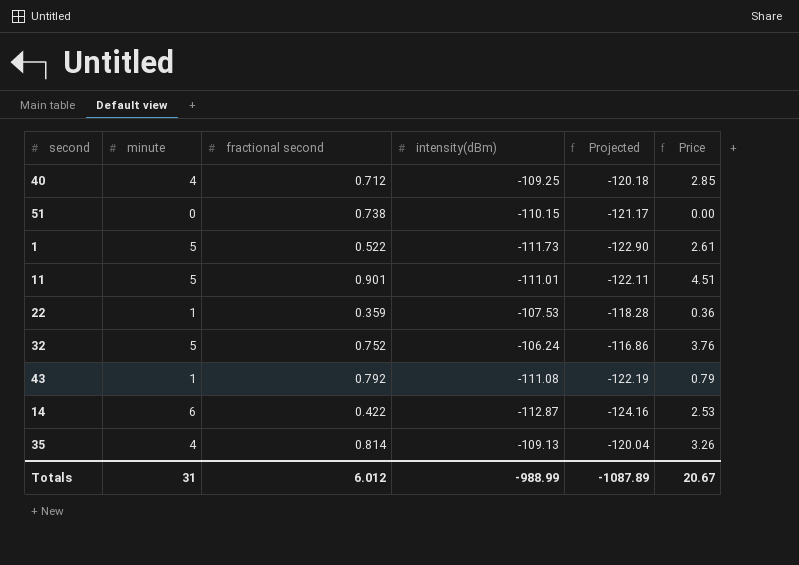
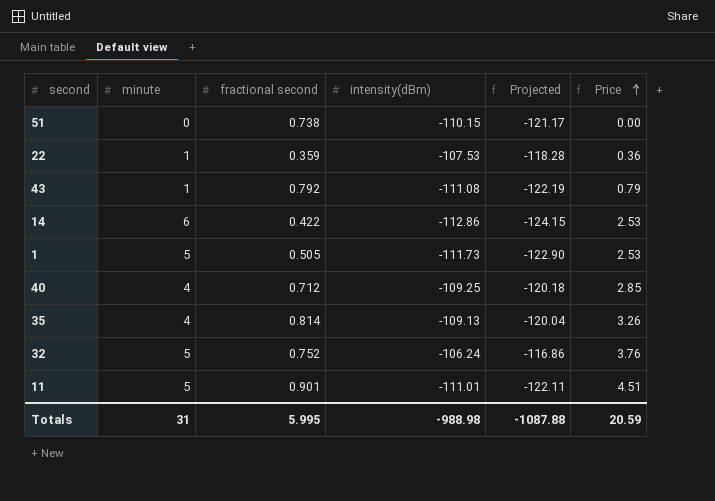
row order: none -> Price ascending
14 | intensity(dBm): -112.87 -> -112.86
14 | Projected: -124.16 -> -124.15
1 | fractional second: 0.522 -> 0.505
1 | Price: 2.61 -> 2.53
Totals | fractional second: 6.012 -> 5.995
Totals | intensity(dBm): -988.99 -> -988.98
Totals | Projected: -1087.89 -> -1087.88
Totals | Price: 20.67 -> 20.59

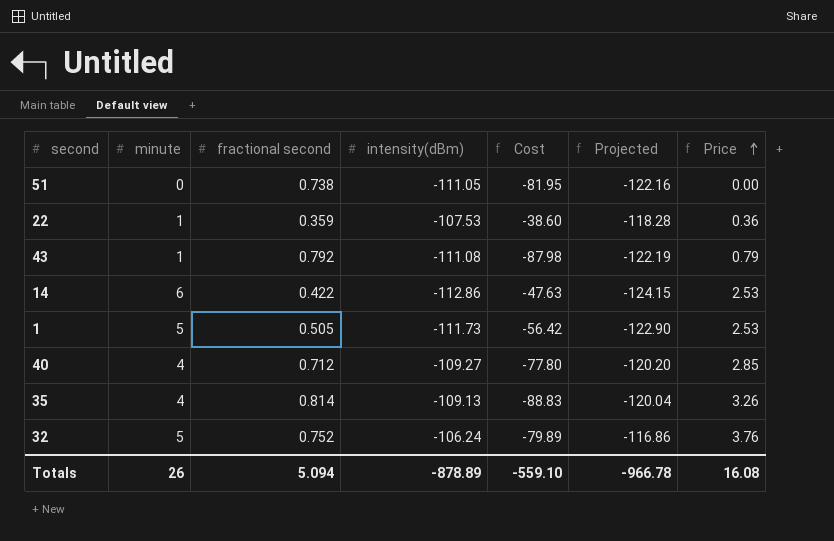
column Cost | formula: none -> [fractional second] * [intensity(dBm)]
row 11: 5 | 0.901 | -111.01 | -122.11 | 4.51 -> none
51 | intensity(dBm): -110.15 -> -111.05
51 | Projected: -121.17 -> -122.16
40 | intensity(dBm): -109.25 -> -109.27
40 | Projected: -120.18 -> -120.20
Totals | minute: 31 -> 26
Totals | fractional second: 5.995 -> 5.094
Totals | intensity(dBm): -988.98 -> -878.89
Totals | Projected: -1087.88 -> -966.78
Totals | Price: 20.59 -> 16.08

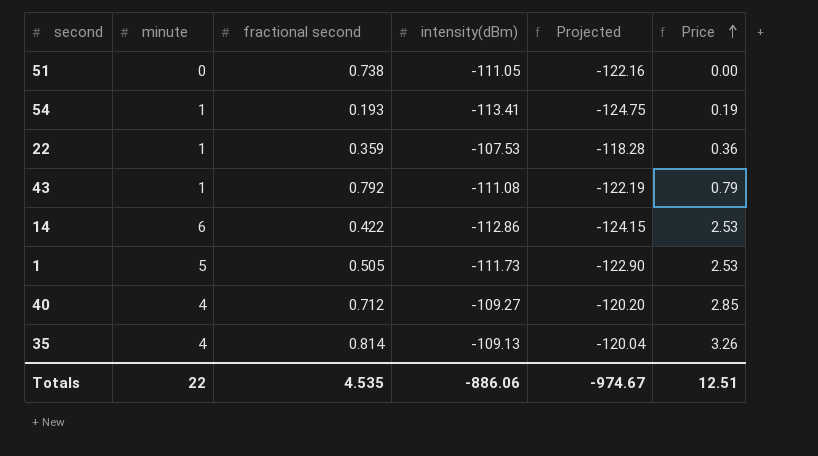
column Cost | formula: [fractional second] * [intensity(dBm)] -> none
row 32: 5 | 0.752 | -106.24 | -79.89 | -116.86 | 3.76 -> none
row 54: none -> 1 | 0.193 | -113.41 | -124.75 | 0.19
Totals | minute: 26 -> 22
Totals | fractional second: 5.094 -> 4.535
Totals | intensity(dBm): -878.89 -> -886.06
Totals | Projected: -966.78 -> -974.67
Totals | Price: 16.08 -> 12.51

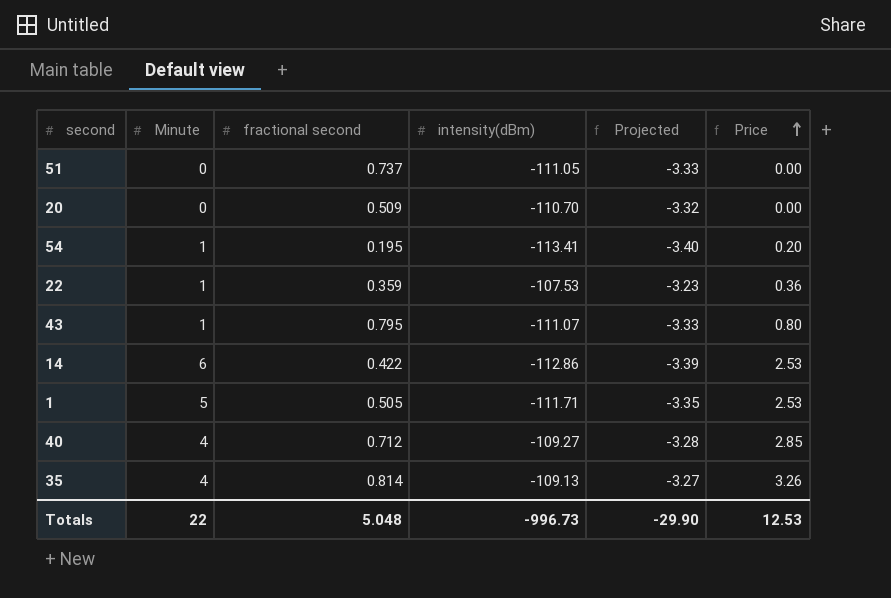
column name: minute -> Minute
column Projected | formula: [intensity(dBm)] * 1.1 -> [intensity(dBm)] * 0.03
51 | fractional second: 0.738 -> 0.737
row 20: none -> 0 | 0.509 | -110.70 | -3.32 | 0.00
54 | fractional second: 0.193 -> 0.195
54 | Price: 0.19 -> 0.20
43 | fractional second: 0.792 -> 0.795
43 | intensity(dBm): -111.08 -> -111.07
43 | Price: 0.79 -> 0.80
1 | intensity(dBm): -111.73 -> -111.71
Totals | fractional second: 4.535 -> 5.048
Totals | intensity(dBm): -886.06 -> -996.73
Totals | Projected: -974.67 -> -29.90
Totals | Price: 12.51 -> 12.53

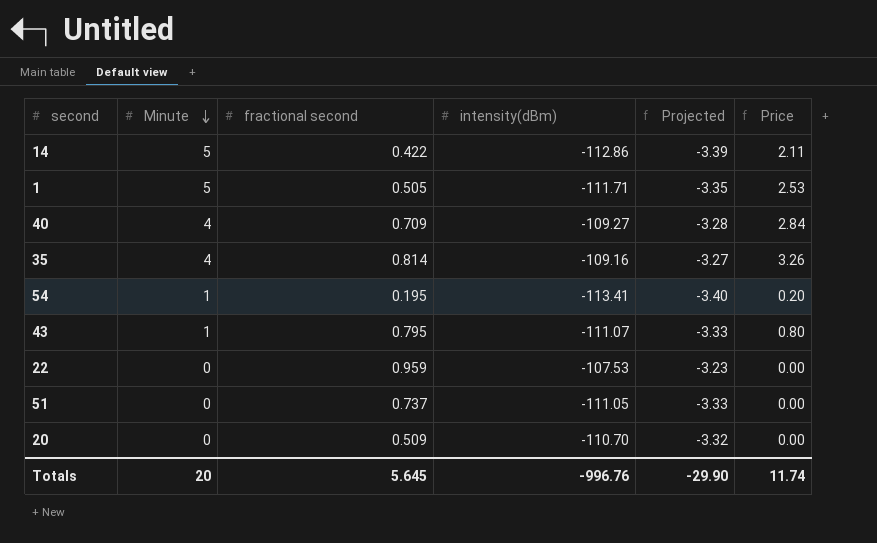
row order: Price ascending -> Minute descending
14 | Minute: 6 -> 5
14 | Price: 2.53 -> 2.11
40 | fractional second: 0.712 -> 0.709
40 | Price: 2.85 -> 2.84
35 | intensity(dBm): -109.13 -> -109.16
22 | Minute: 1 -> 0
22 | fractional second: 0.359 -> 0.959
22 | Price: 0.36 -> 0.00
Totals | Minute: 22 -> 20
Totals | fractional second: 5.048 -> 5.645
Totals | intensity(dBm): -996.73 -> -996.76
Totals | Price: 12.53 -> 11.74

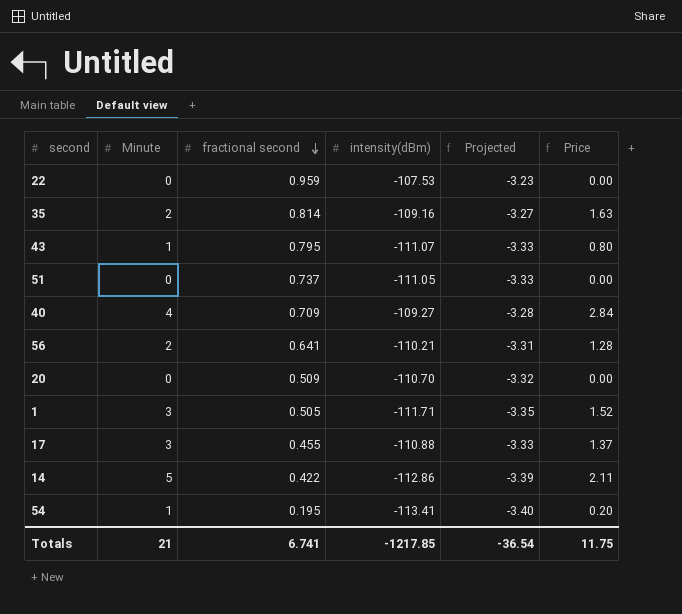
row order: Minute descending -> fractional second descending
35 | Minute: 4 -> 2
35 | Price: 3.26 -> 1.63
row 56: none -> 2 | 0.641 | -110.21 | -3.31 | 1.28
1 | Minute: 5 -> 3
1 | Price: 2.53 -> 1.52
row 17: none -> 3 | 0.455 | -110.88 | -3.33 | 1.37
Totals | Minute: 20 -> 21
Totals | fractional second: 5.645 -> 6.741
Totals | intensity(dBm): -996.76 -> -1217.85
Totals | Projected: -29.90 -> -36.54
Totals | Price: 11.74 -> 11.75

